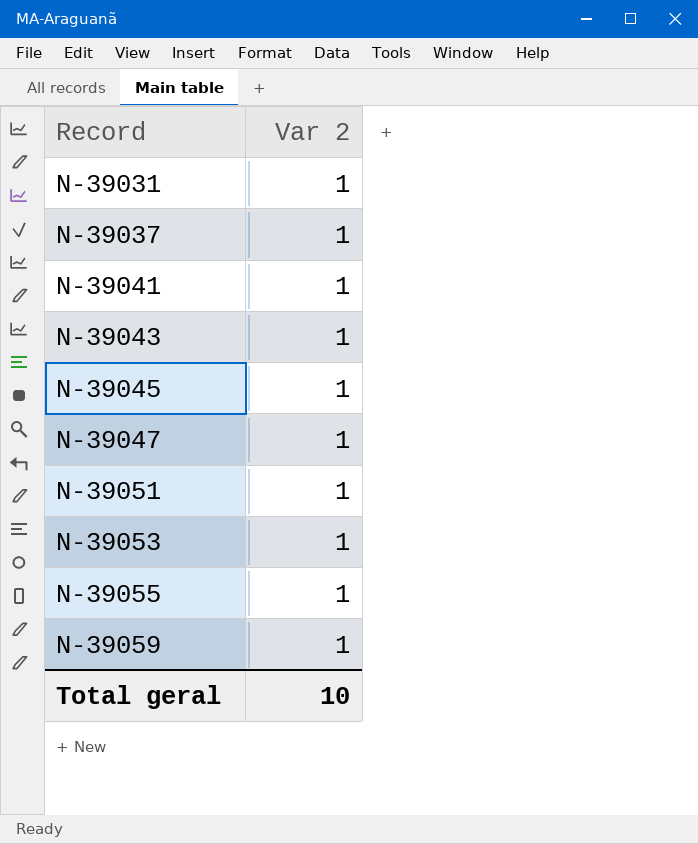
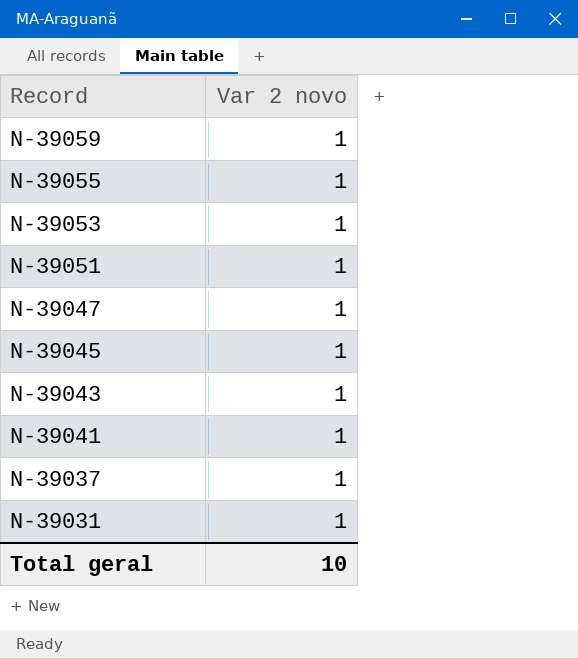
row order: Record ascending -> Record descending
column name: Var 2 -> Var 2 novo

